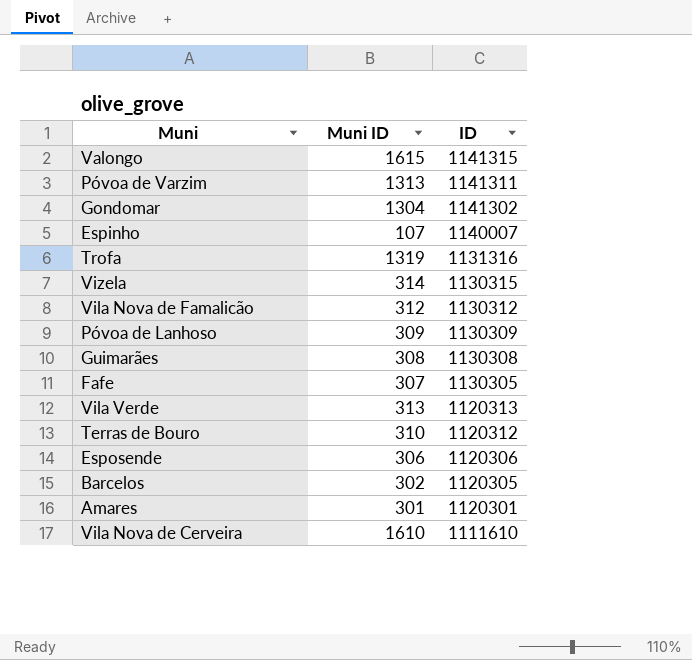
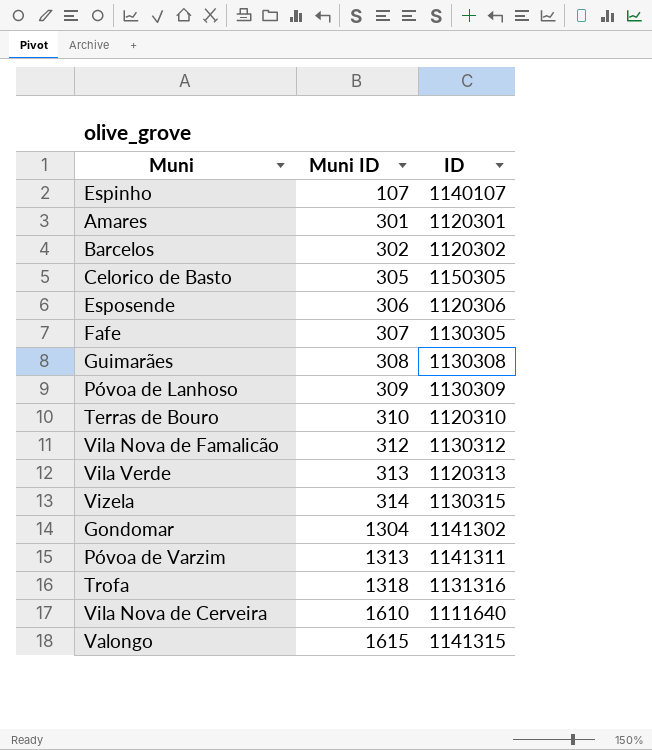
row order: ID descending -> Muni ID ascending
Espinho | ID: 1140007 -> 1140107
Barcelos | ID: 1120305 -> 1120302
row Celorico de Basto: none -> 305 | 1150305
Terras de Bouro | ID: 1120312 -> 1120310
Trofa | Muni ID: 1319 -> 1318
Vila Nova de Cerveira | ID: 1111610 -> 1111640

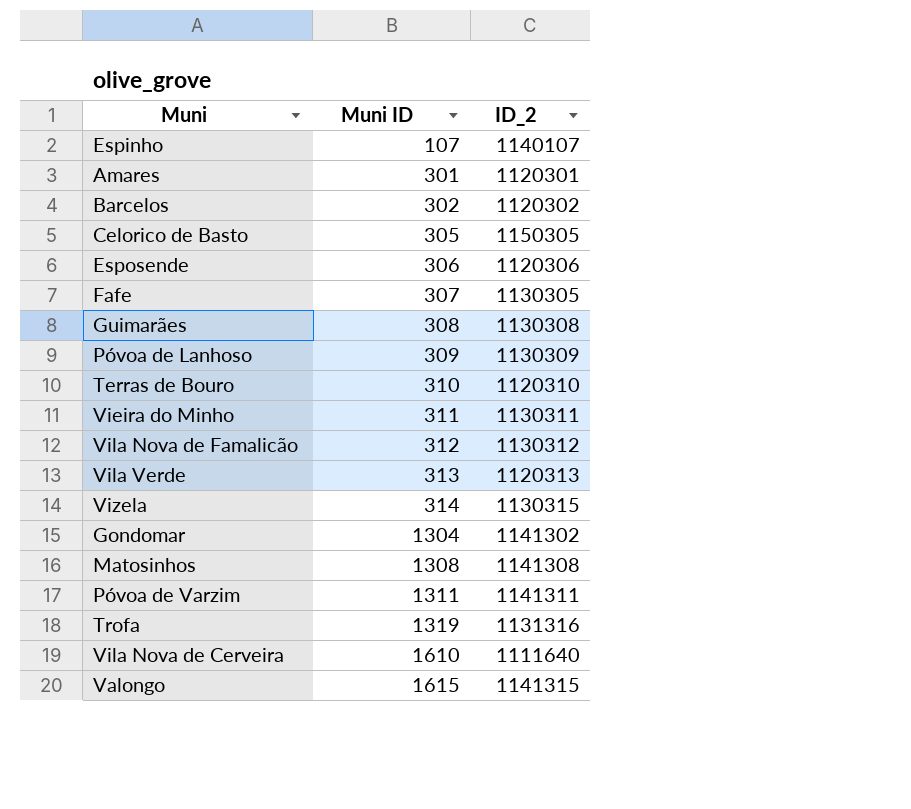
column name: ID -> ID_2
row Vieira do Minho: none -> 311 | 1130311
row Matosinhos: none -> 1308 | 1141308
Póvoa de Varzim | Muni ID: 1313 -> 1311
Trofa | Muni ID: 1318 -> 1319

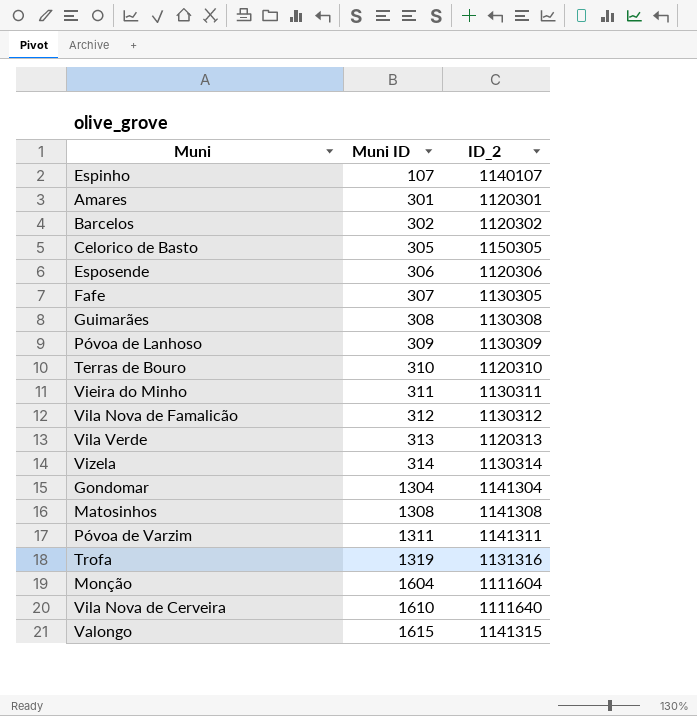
Vizela | ID_2: 1130315 -> 1130314
Gondomar | ID_2: 1141302 -> 1141304
row Monção: none -> 1604 | 1111604

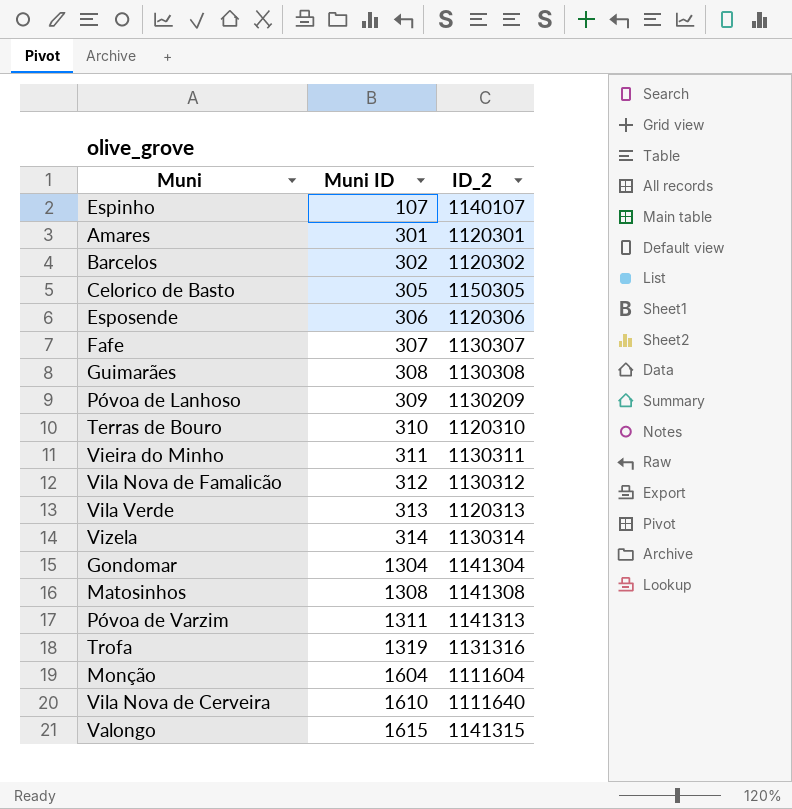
Fafe | ID_2: 1130305 -> 1130307
Póvoa de Lanhoso | ID_2: 1130309 -> 1130209
Póvoa de Varzim | ID_2: 1141311 -> 1141313

